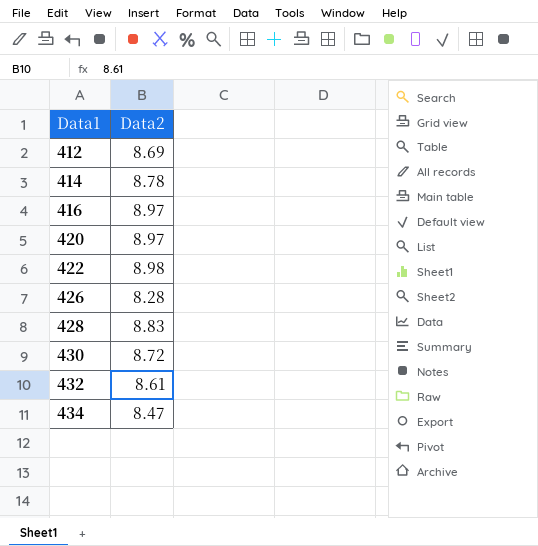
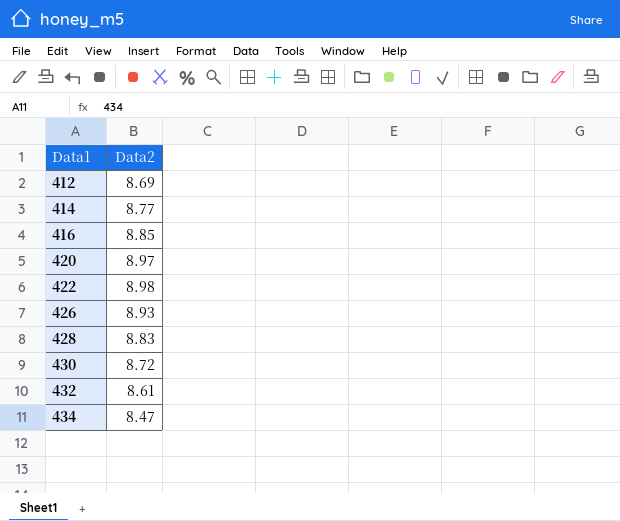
414 | Data2: 8.78 -> 8.77
416 | Data2: 8.97 -> 8.85
426 | Data2: 8.28 -> 8.93

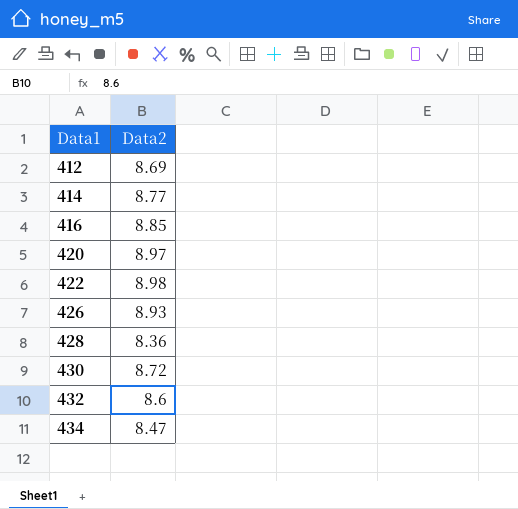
428 | Data2: 8.83 -> 8.36
432 | Data2: 8.61 -> 8.6

